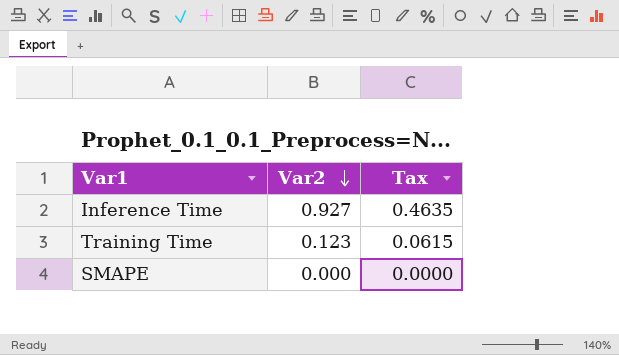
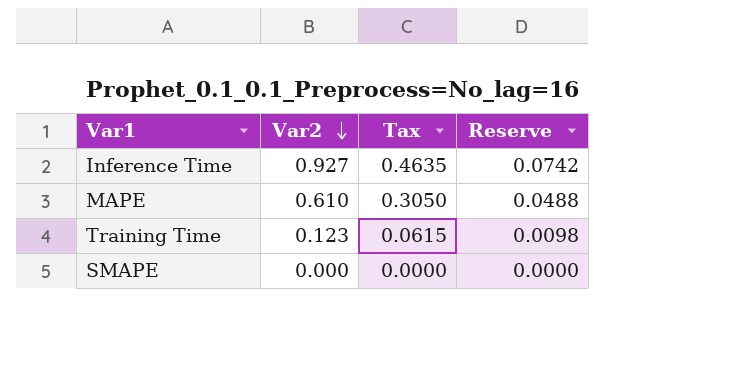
column Reserve | formula: none -> [Var2] * 0.08
row MAPE: none -> 0.610 | 0.3050 | 0.0488

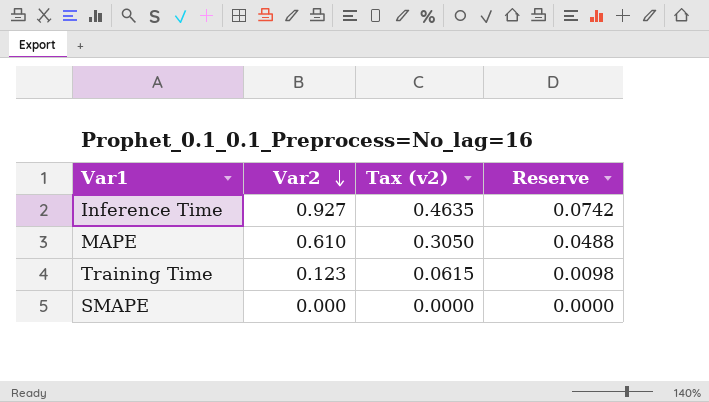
column name: Tax -> Tax (v2)

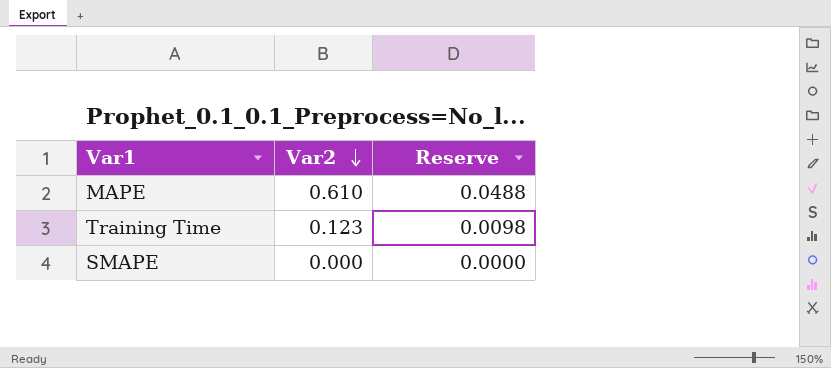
column Tax (v2) | formula: [Var2] * 0.5 -> none
row Inference Time: 0.927 | 0.4635 | 0.0742 -> none

